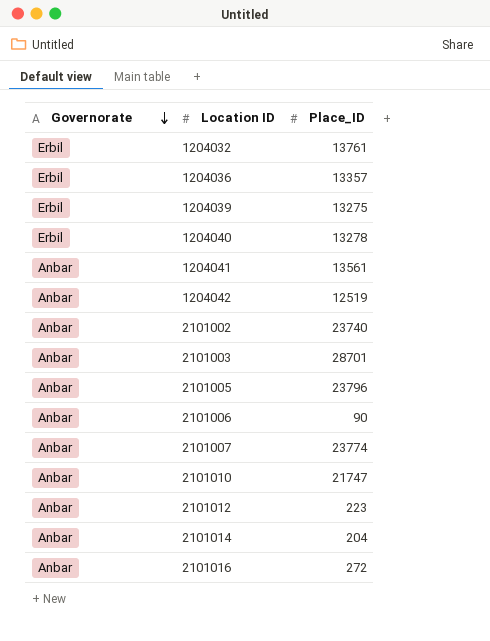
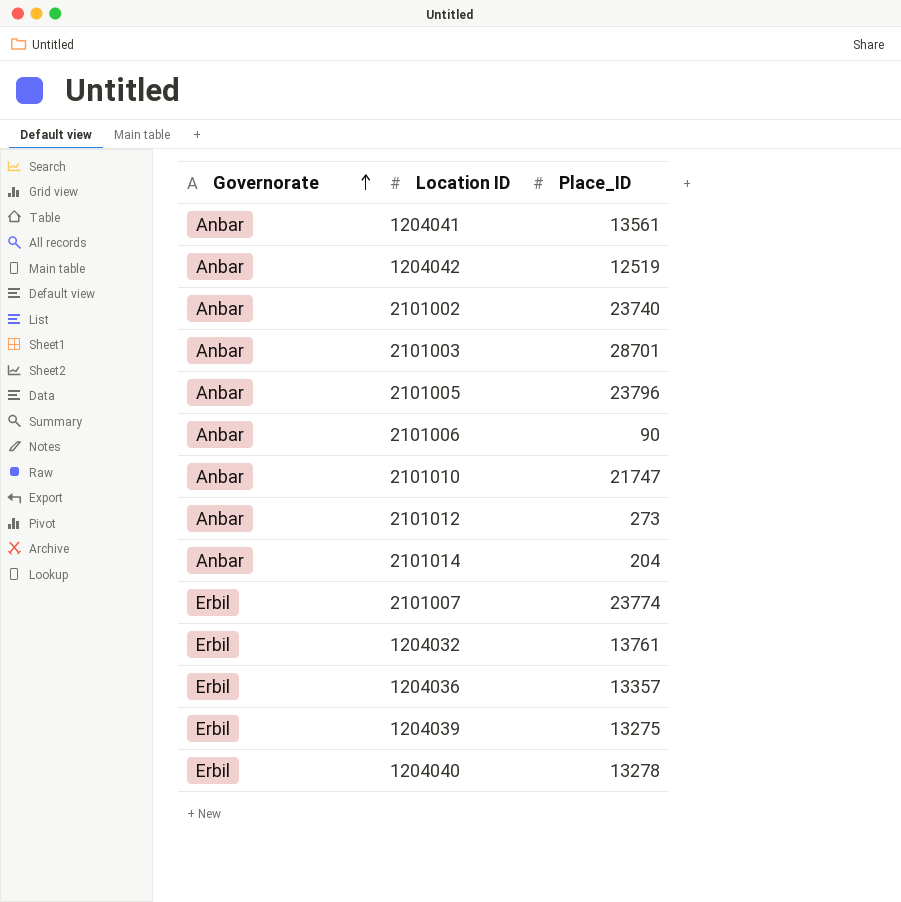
row order: Governorate descending -> Governorate ascending
row 2101016: Anbar | 272 -> none
2101012 | Place_ID: 223 -> 273
2101007 | Governorate: Anbar -> Erbil

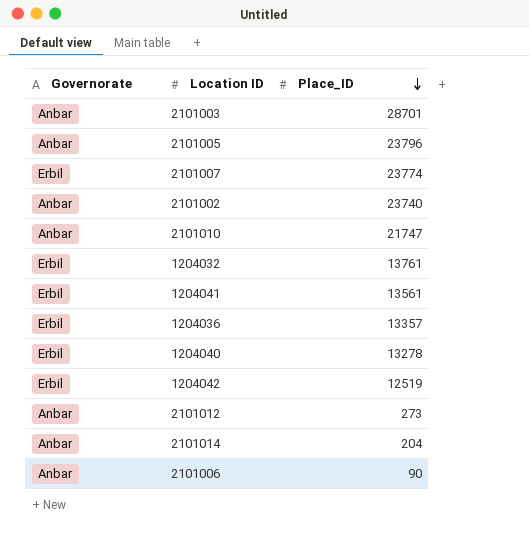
row order: Governorate ascending -> Place_ID descending
row 1204039: Erbil | 13275 -> none
1204041 | Governorate: Anbar -> Erbil
1204042 | Governorate: Anbar -> Erbil

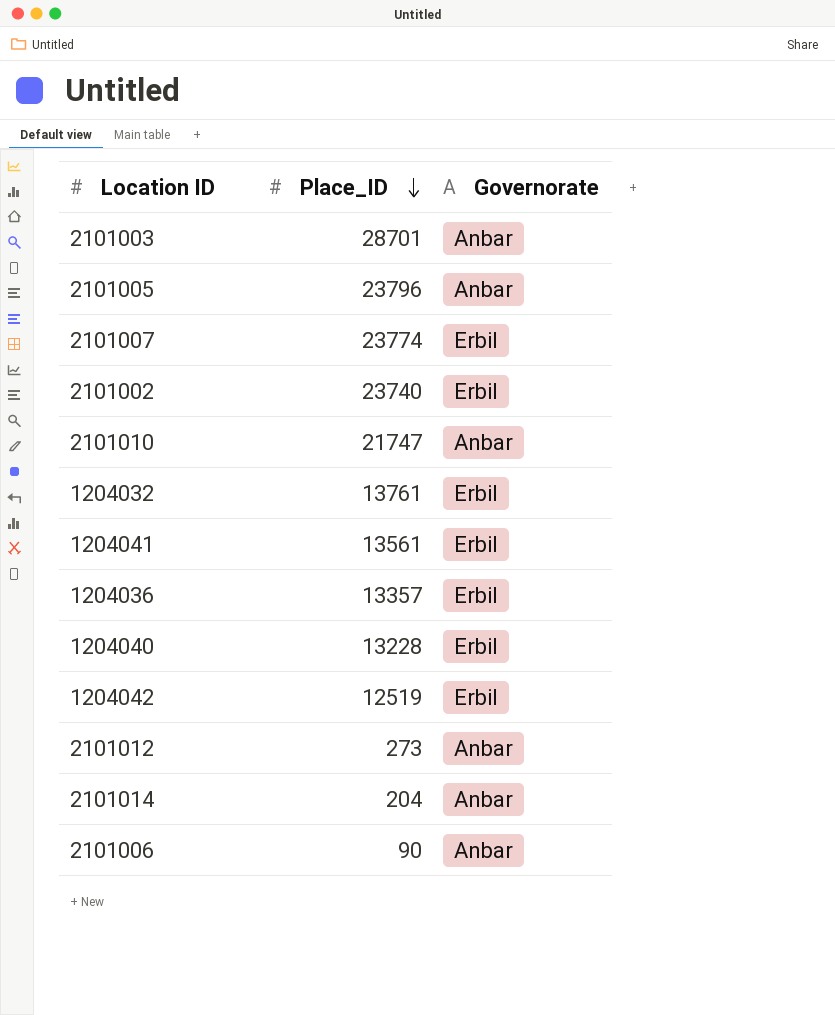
column Governorate | position: 1 -> 3
2101002 | Governorate: Anbar -> Erbil
1204040 | Place_ID: 13278 -> 13228

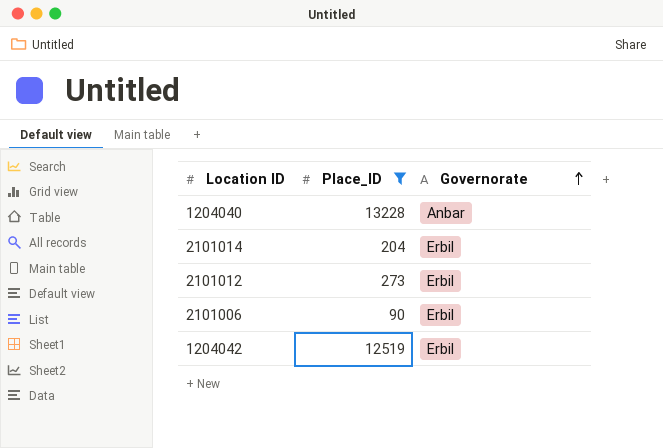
filter: none -> Place_ID <= 13228
row order: Place_ID descending -> Governorate ascending
1204040 | Governorate: Erbil -> Anbar
2101014 | Governorate: Anbar -> Erbil
2101012 | Governorate: Anbar -> Erbil
2101006 | Governorate: Anbar -> Erbil

